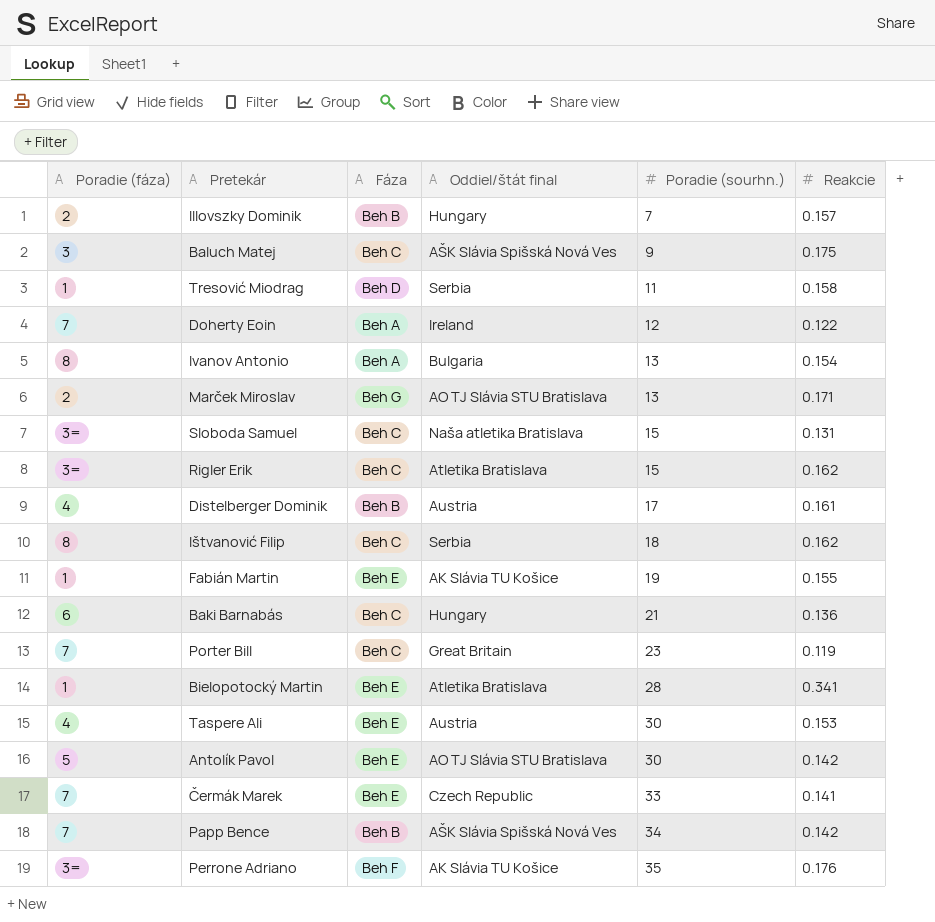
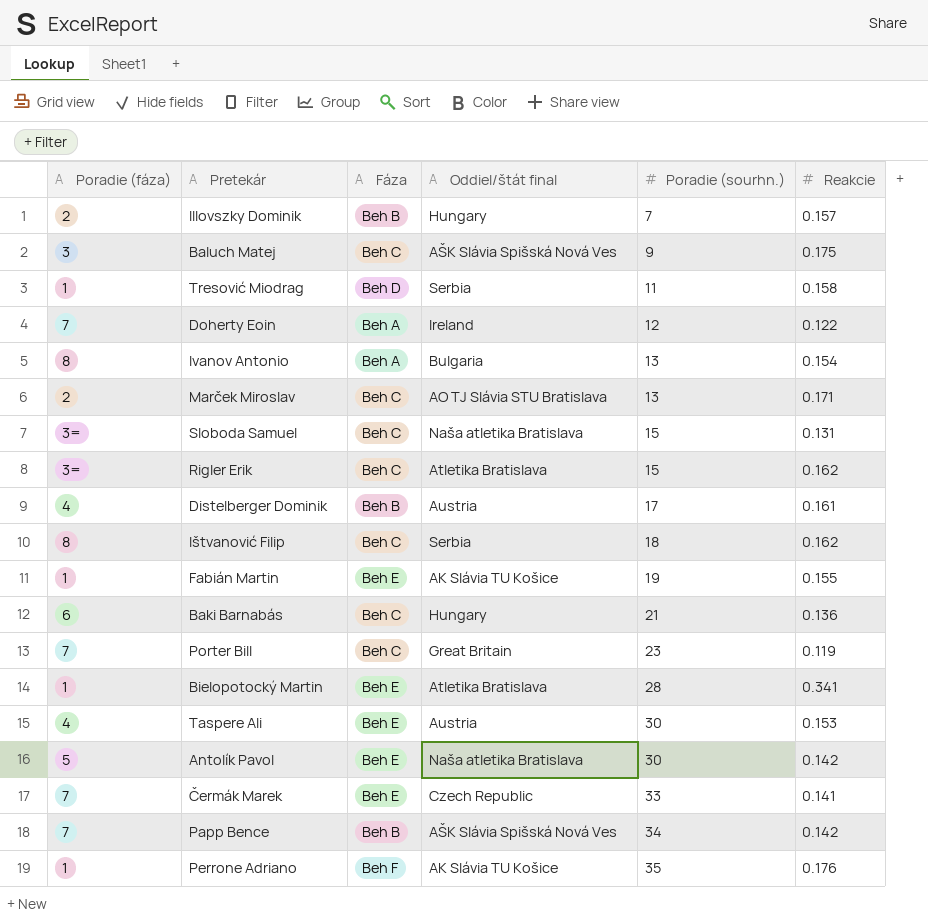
Marček Miroslav | Fáza: Beh G -> Beh C
Antolík Pavol | Oddiel/štát final: AO TJ Slávia STU Bratislava -> Naša atletika Bratislava
Perrone Adriano | Poradie (fáza): 3= -> 1

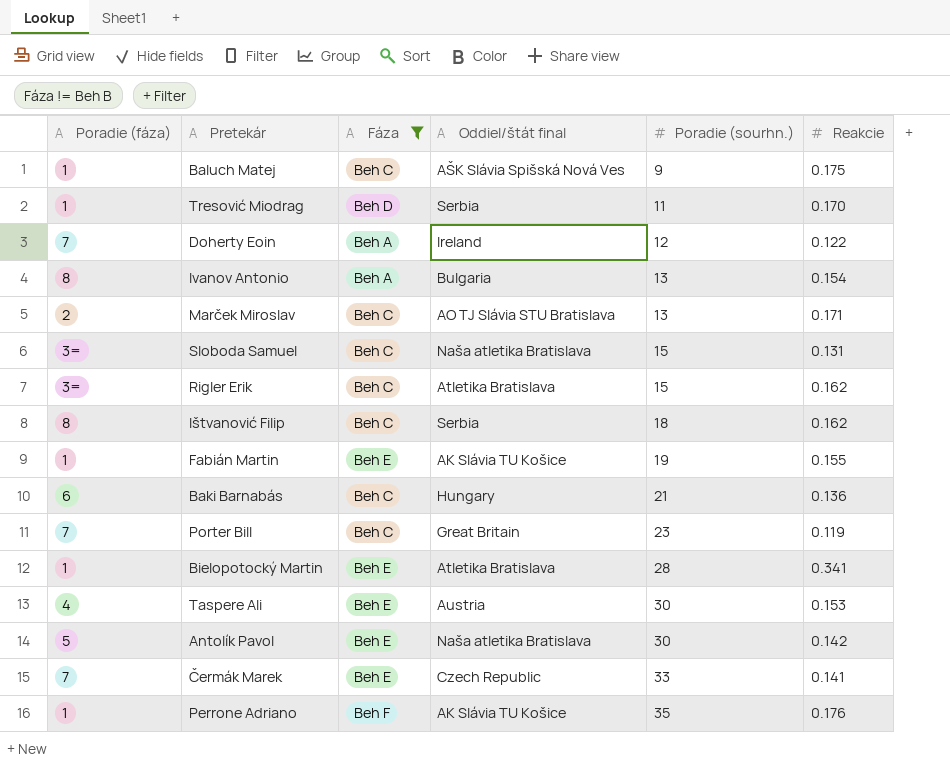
filter: none -> Fáza != Beh B
Baluch Matej | Poradie (fáza): 3 -> 1
Tresović Miodrag | Reakcie: 0.158 -> 0.170

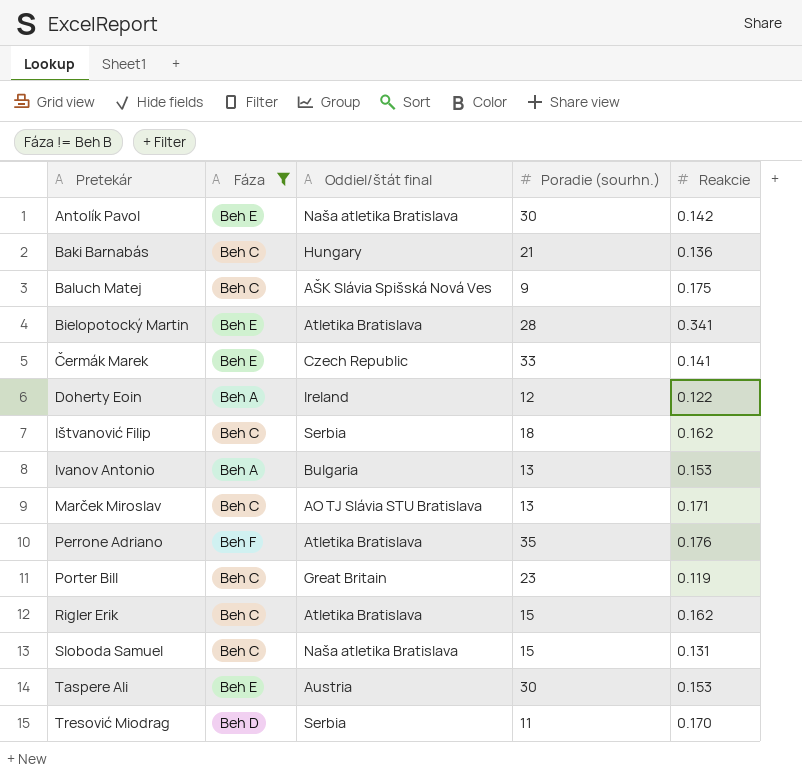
row order: Poradie (sourhn.) ascending -> Pretekár ascending
column Poradie (fáza) | position: 1 -> none
row Fabián Martin: 1 | Beh E | AK Slávia TU Košice | 19 | 0.155 -> none
Ivanov Antonio | Reakcie: 0.154 -> 0.153
Perrone Adriano | Oddiel/štát final: AK Slávia TU Košice -> Atletika Bratislava

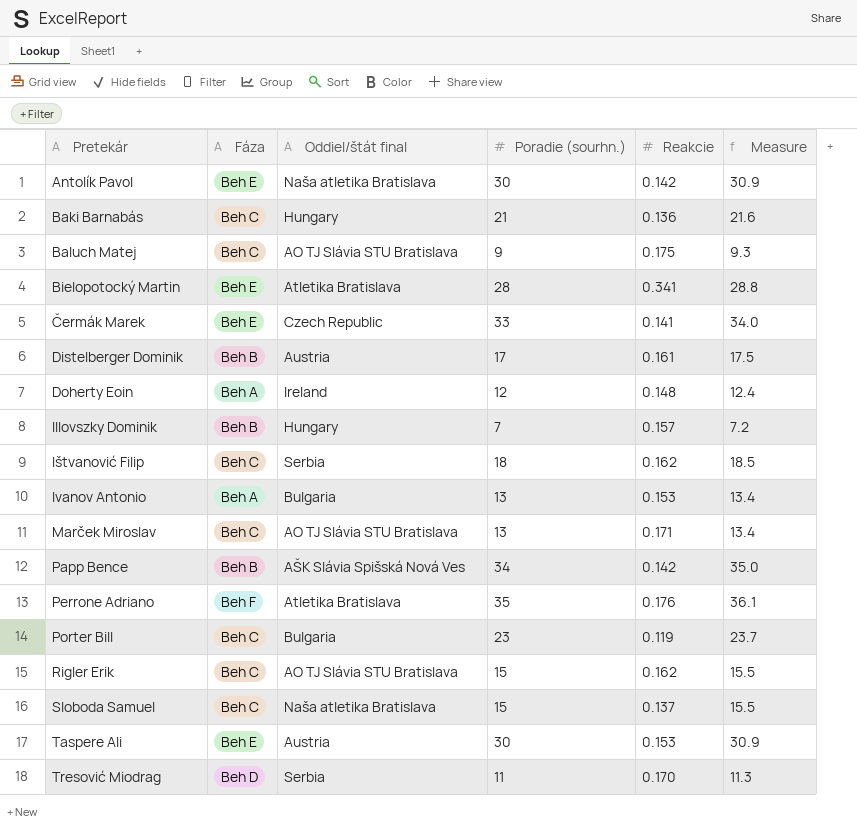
filter: Fáza != Beh B -> none
column Measure | formula: none -> [Poradie (sourhn.)] * 1.03
Baluch Matej | Oddiel/štát final: AŠK Slávia Spišská Nová Ves -> AO TJ Slávia STU Bratislava
Doherty Eoin | Reakcie: 0.122 -> 0.148
Porter Bill | Oddiel/štát final: Great Britain -> Bulgaria
Rigler Erik | Oddiel/štát final: Atletika Bratislava -> AO TJ Slávia STU Bratislava
Sloboda Samuel | Reakcie: 0.131 -> 0.137

